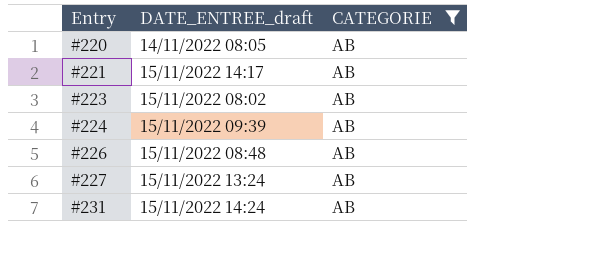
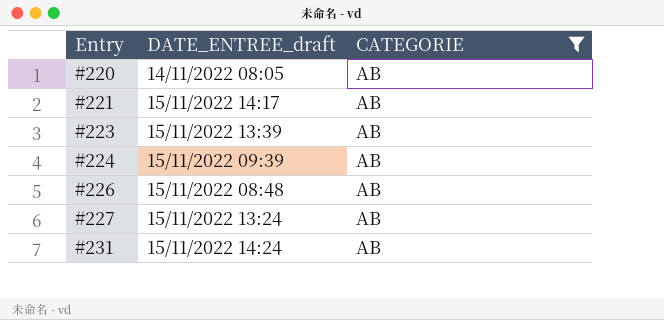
#223 | DATE_ENTREE_draft: 15/11/2022 08:02 -> 15/11/2022 13:39

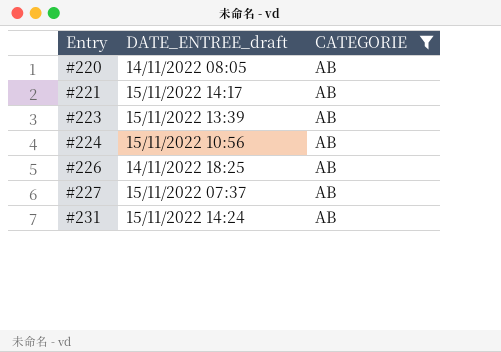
#224 | DATE_ENTREE_draft: 15/11/2022 09:39 -> 15/11/2022 10:56
#226 | DATE_ENTREE_draft: 15/11/2022 08:48 -> 14/11/2022 18:25
#227 | DATE_ENTREE_draft: 15/11/2022 13:24 -> 15/11/2022 07:37

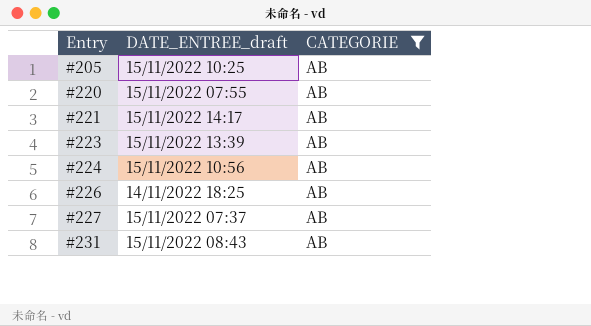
row #205: none -> 15/11/2022 10:25 | AB
#220 | DATE_ENTREE_draft: 14/11/2022 08:05 -> 15/11/2022 07:55
#231 | DATE_ENTREE_draft: 15/11/2022 14:24 -> 15/11/2022 08:43

